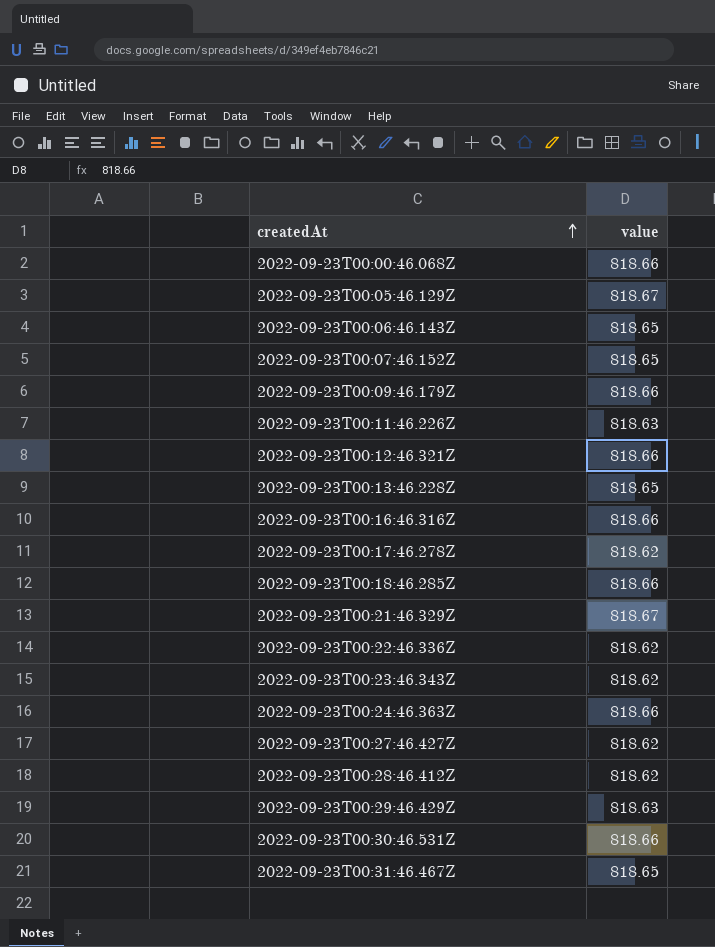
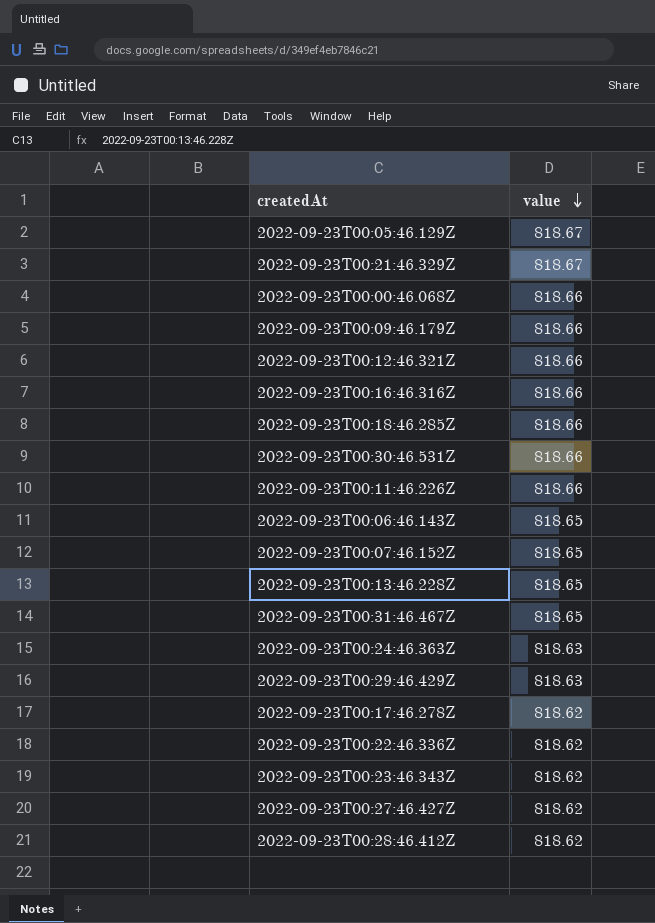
row order: createdAt ascending -> value descending
2022-09-23T00:11:46.226Z | value: 818.63 -> 818.66
2022-09-23T00:24:46.363Z | value: 818.66 -> 818.63

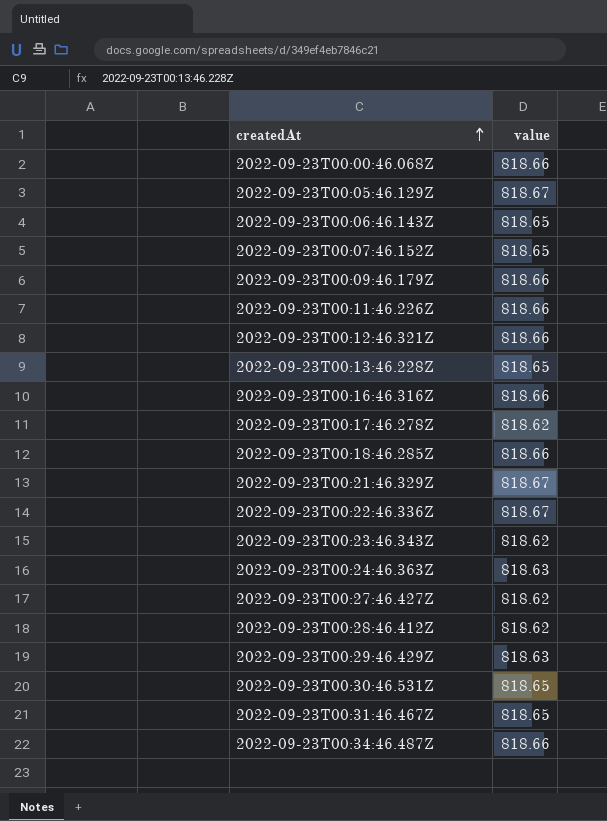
row order: value descending -> createdAt ascending
2022-09-23T00:22:46.336Z | value: 818.62 -> 818.67
2022-09-23T00:30:46.531Z | value: 818.66 -> 818.65
row 2022-09-23T00:34:46.487Z: none -> 818.66

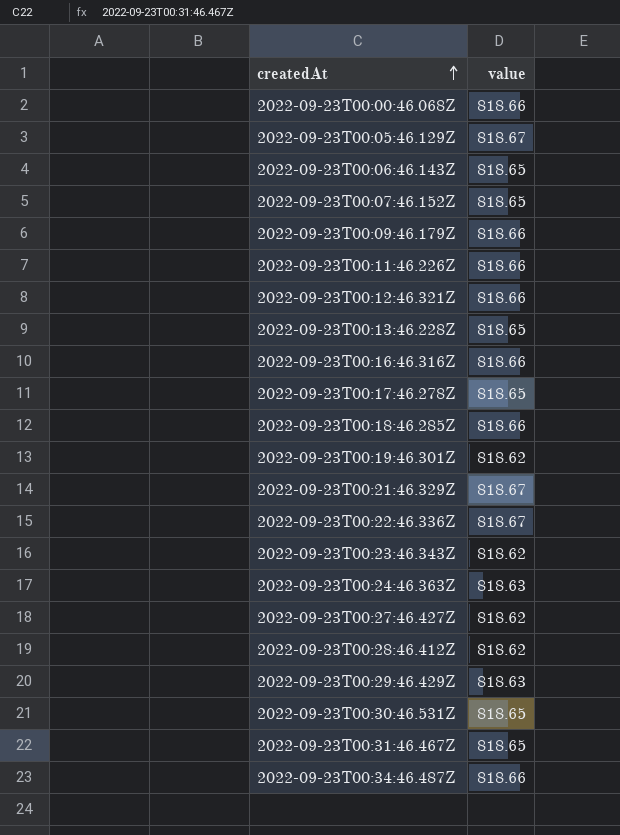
2022-09-23T00:17:46.278Z | value: 818.62 -> 818.65
row 2022-09-23T00:19:46.301Z: none -> 818.62

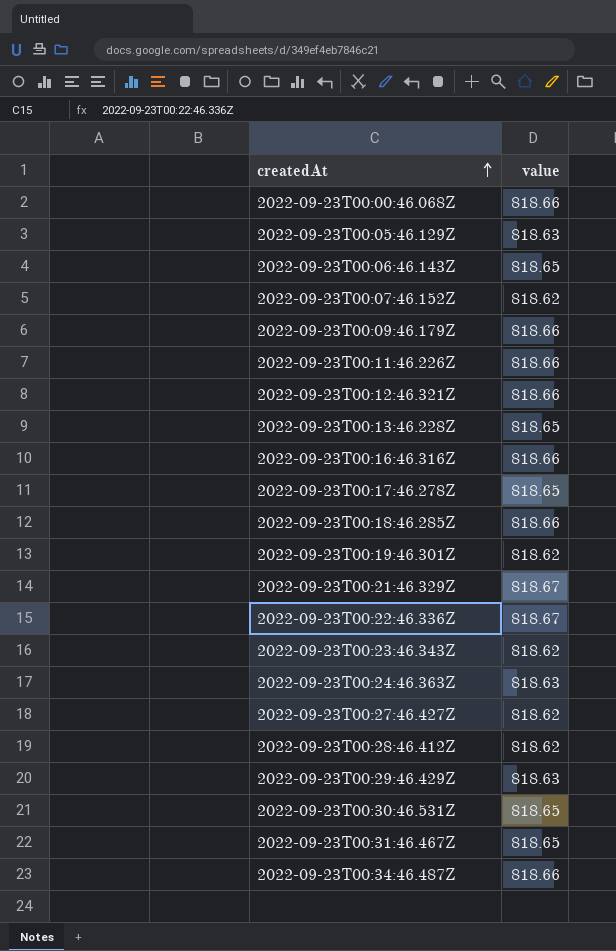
2022-09-23T00:05:46.129Z | value: 818.67 -> 818.63
2022-09-23T00:07:46.152Z | value: 818.65 -> 818.62

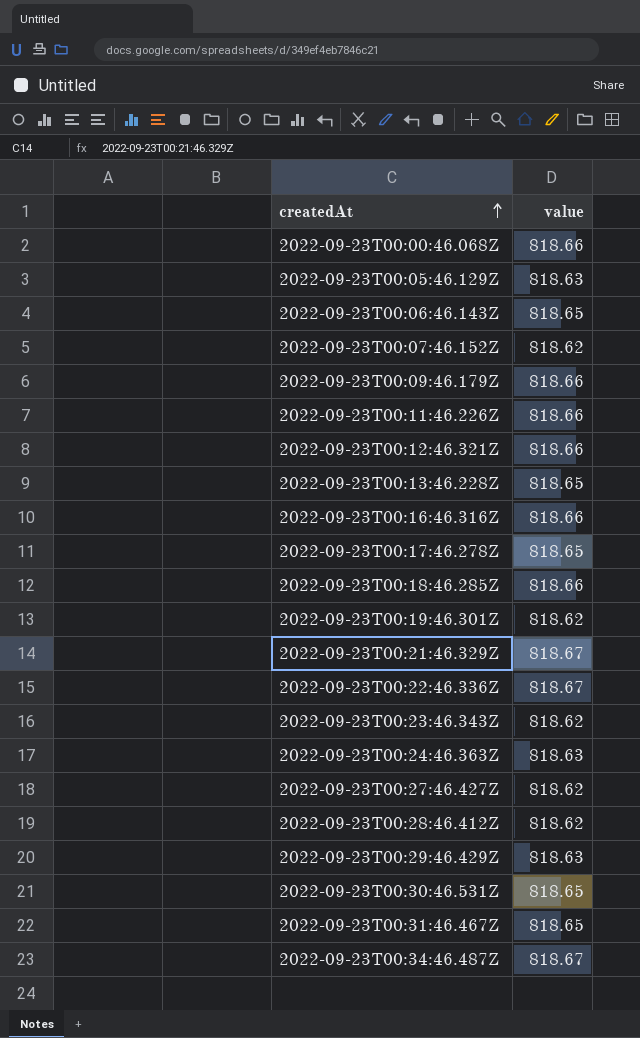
2022-09-23T00:34:46.487Z | value: 818.66 -> 818.67

